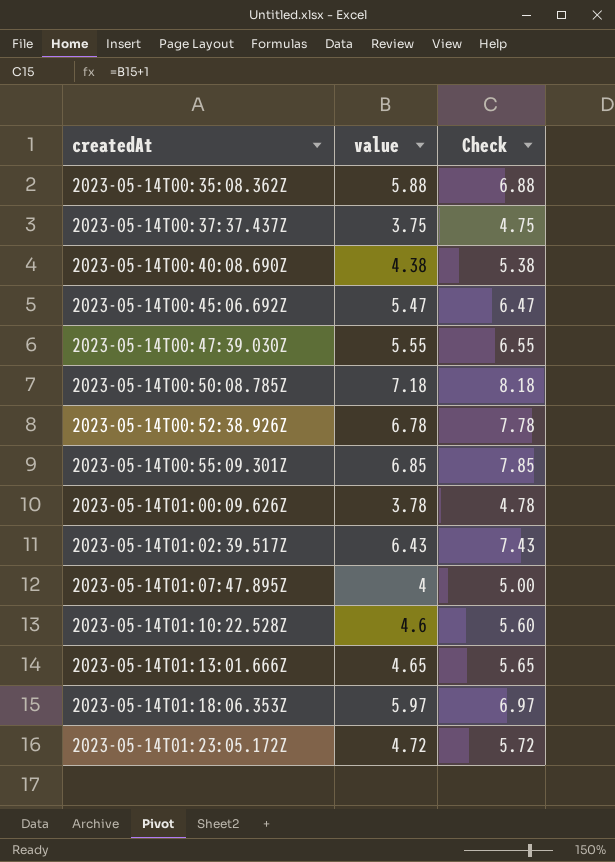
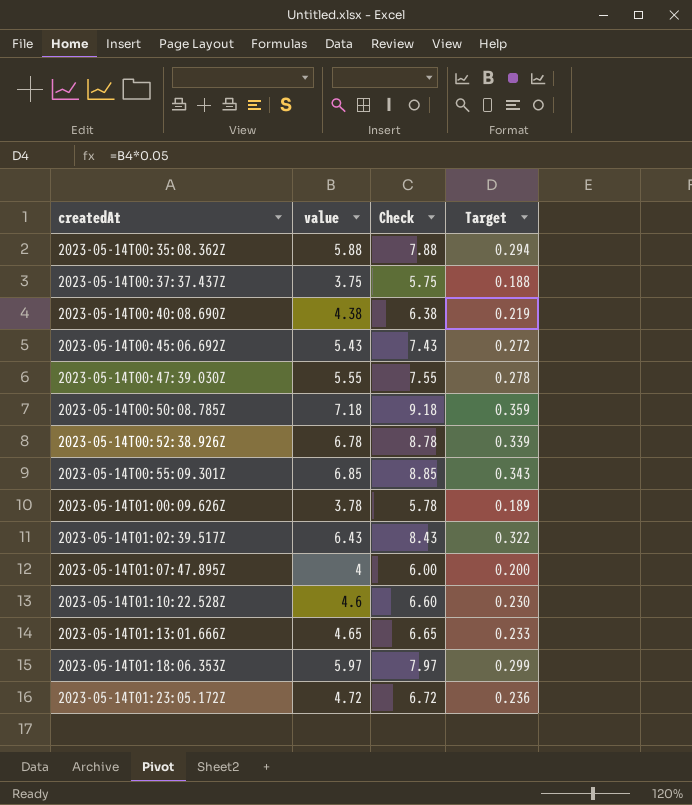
column Check | formula: [value] + 1 -> [value] + 2
column Target | formula: none -> [value] * 0.05
2023-05-14T00:45:06.692Z | value: 5.47 -> 5.43

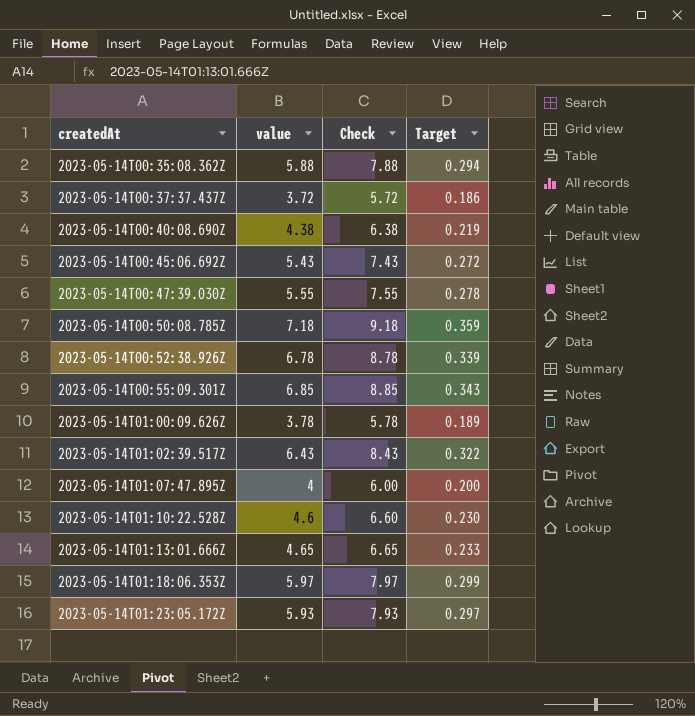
2023-05-14T00:37:37.437Z | value: 3.75 -> 3.72
2023-05-14T00:37:37.437Z | Check: 5.75 -> 5.72
2023-05-14T00:37:37.437Z | Target: 0.188 -> 0.186
2023-05-14T01:23:05.172Z | value: 4.72 -> 5.93
2023-05-14T01:23:05.172Z | Check: 6.72 -> 7.93
2023-05-14T01:23:05.172Z | Target: 0.236 -> 0.297

